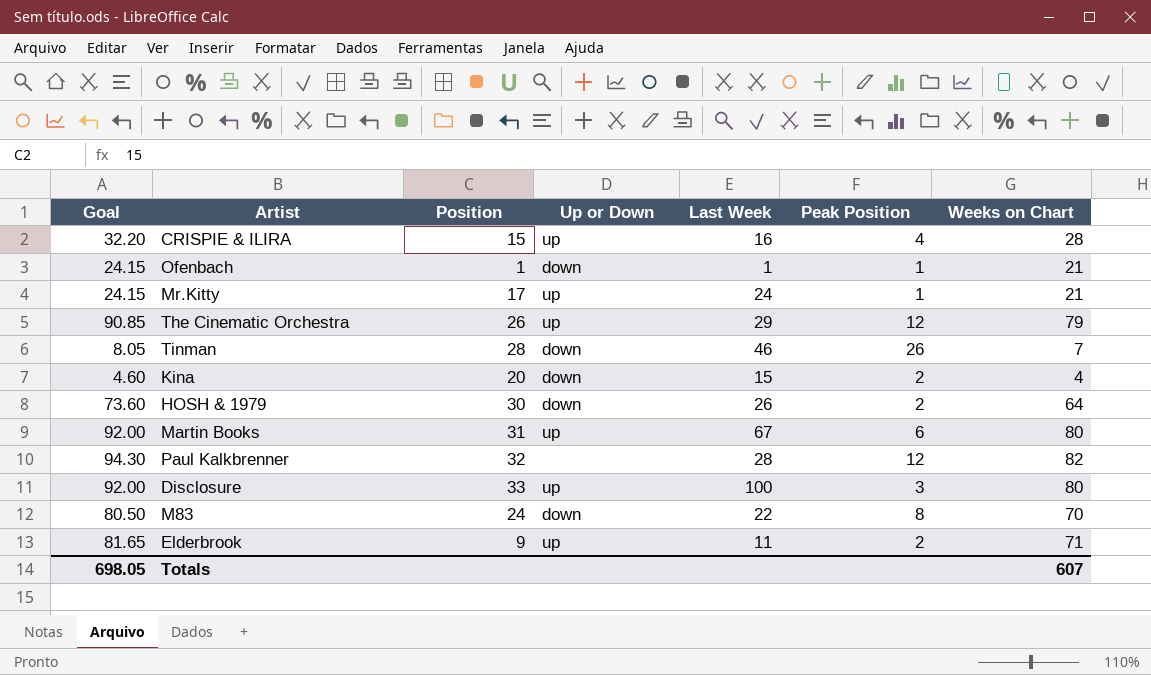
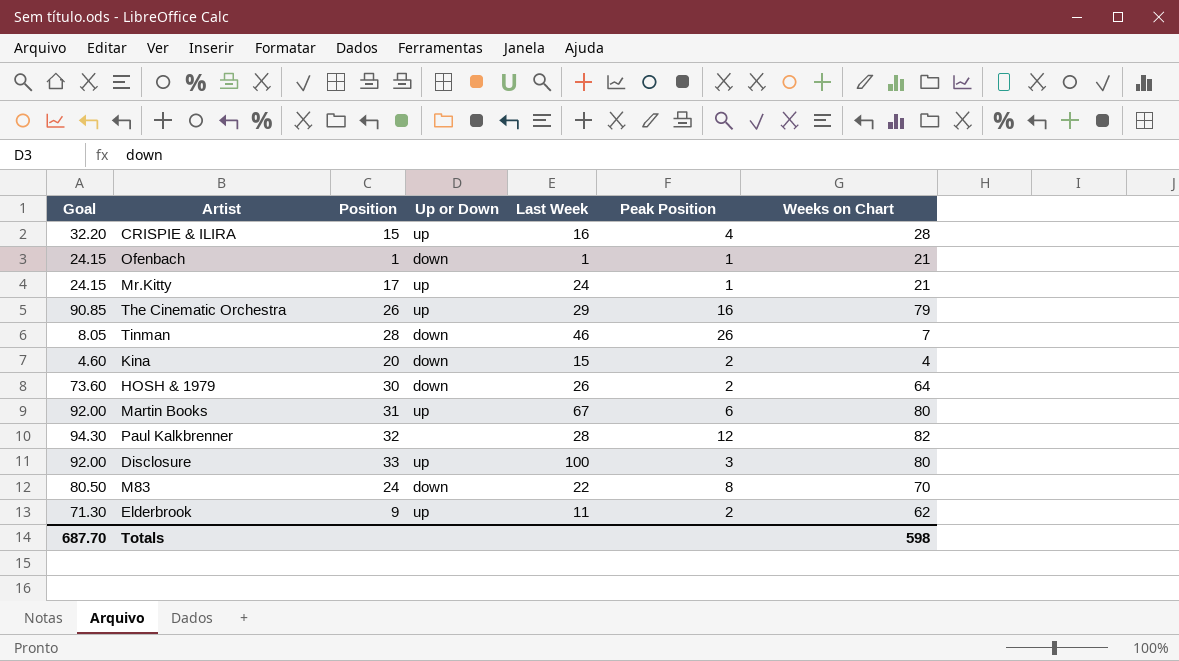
The Cinematic Orchestra | Peak Position: 12 -> 16
Elderbrook | Goal: 81.65 -> 71.30
Elderbrook | Weeks on Chart: 71 -> 62
Totals | Goal: 698.05 -> 687.70
Totals | Weeks on Chart: 607 -> 598

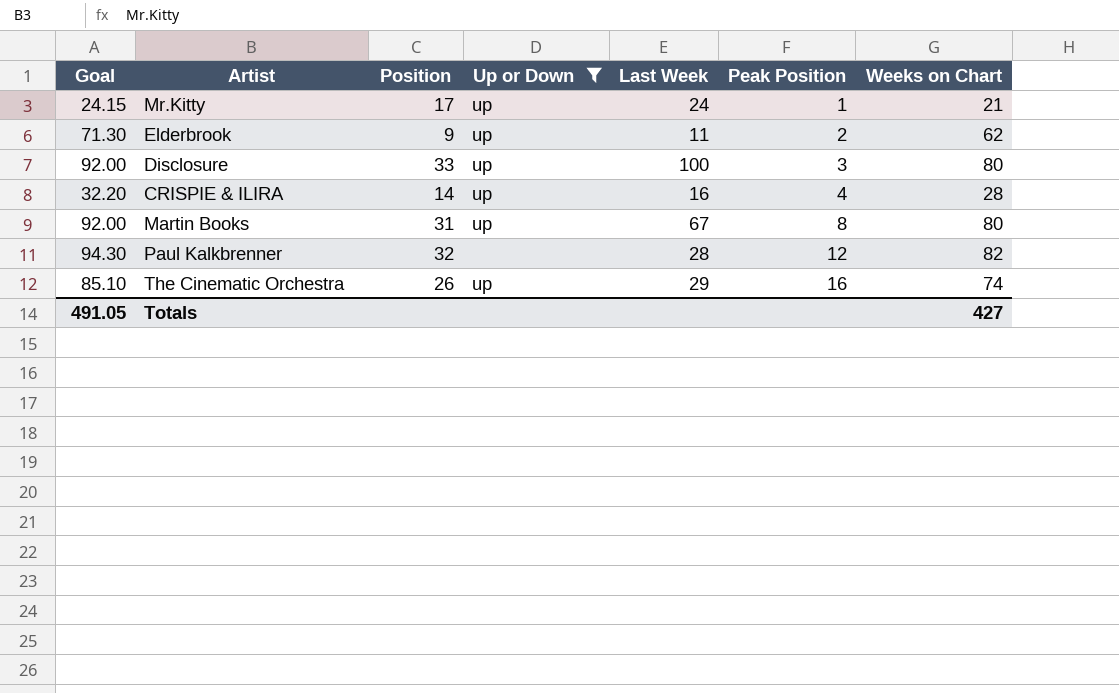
filter: none -> Up or Down != down
row order: none -> Peak Position ascending
CRISPIE & ILIRA | Position: 15 -> 14
Martin Books | Peak Position: 6 -> 8
The Cinematic Orchestra | Goal: 90.85 -> 85.10
The Cinematic Orchestra | Weeks on Chart: 79 -> 74
Totals | Goal: 687.70 -> 491.05
Totals | Weeks on Chart: 598 -> 427

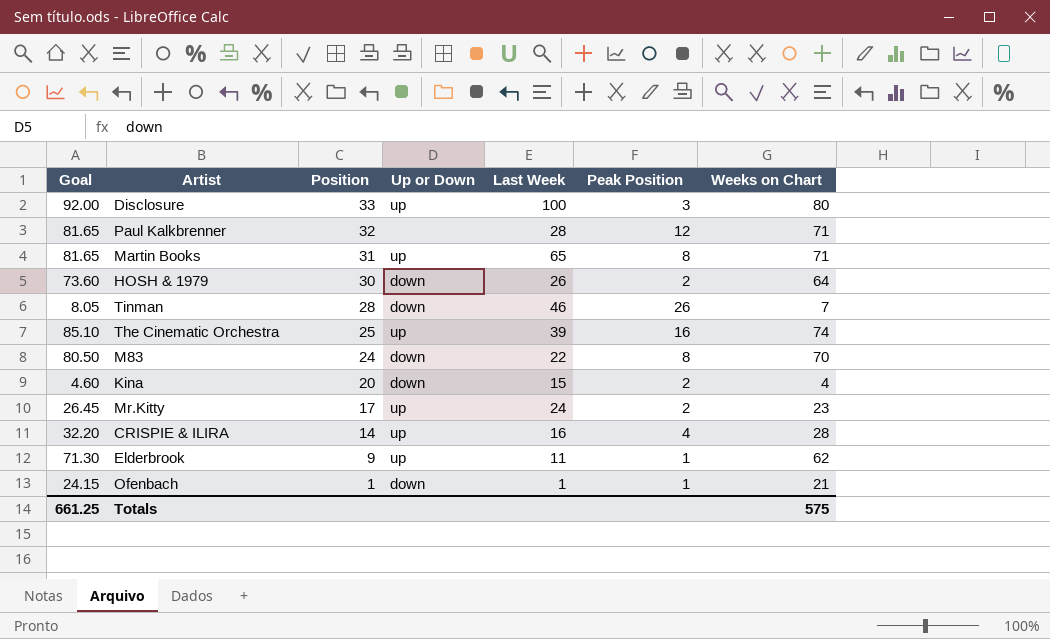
filter: Up or Down != down -> none
row order: Peak Position ascending -> Position descending
Paul Kalkbrenner | Goal: 94.30 -> 81.65
Paul Kalkbrenner | Weeks on Chart: 82 -> 71
Martin Books | Goal: 92.00 -> 81.65
Martin Books | Last Week: 67 -> 65
Martin Books | Weeks on Chart: 80 -> 71
The Cinematic Orchestra | Position: 26 -> 25
The Cinematic Orchestra | Last Week: 29 -> 39
Mr.Kitty | Goal: 24.15 -> 26.45
Mr.Kitty | Peak Position: 1 -> 2
Mr.Kitty | Weeks on Chart: 21 -> 23
Elderbrook | Peak Position: 2 -> 1
Totals | Goal: 491.05 -> 661.25
Totals | Weeks on Chart: 427 -> 575

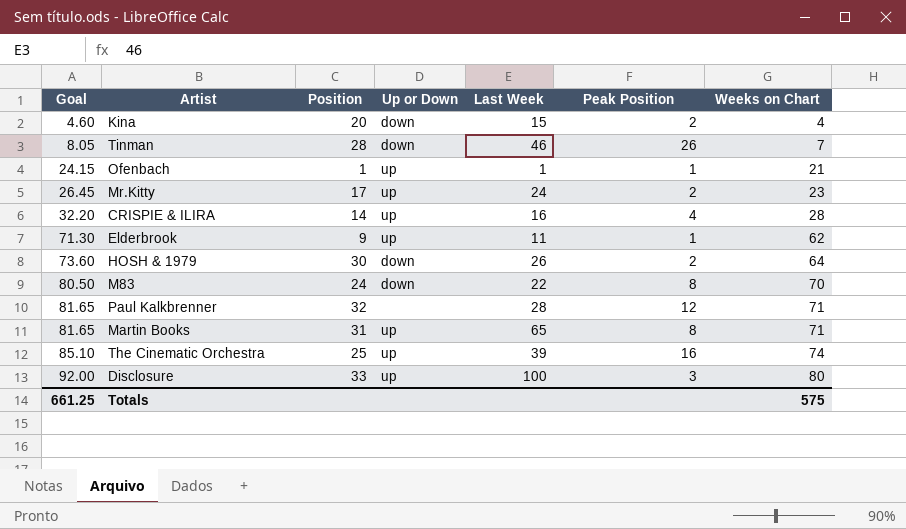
row order: Position descending -> Goal ascending
Ofenbach | Up or Down: down -> up

